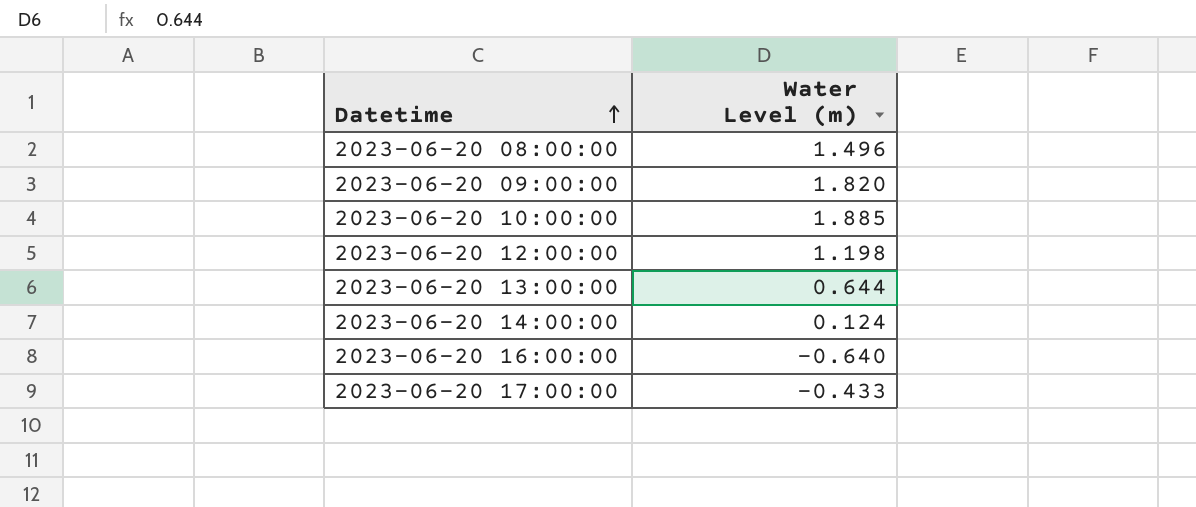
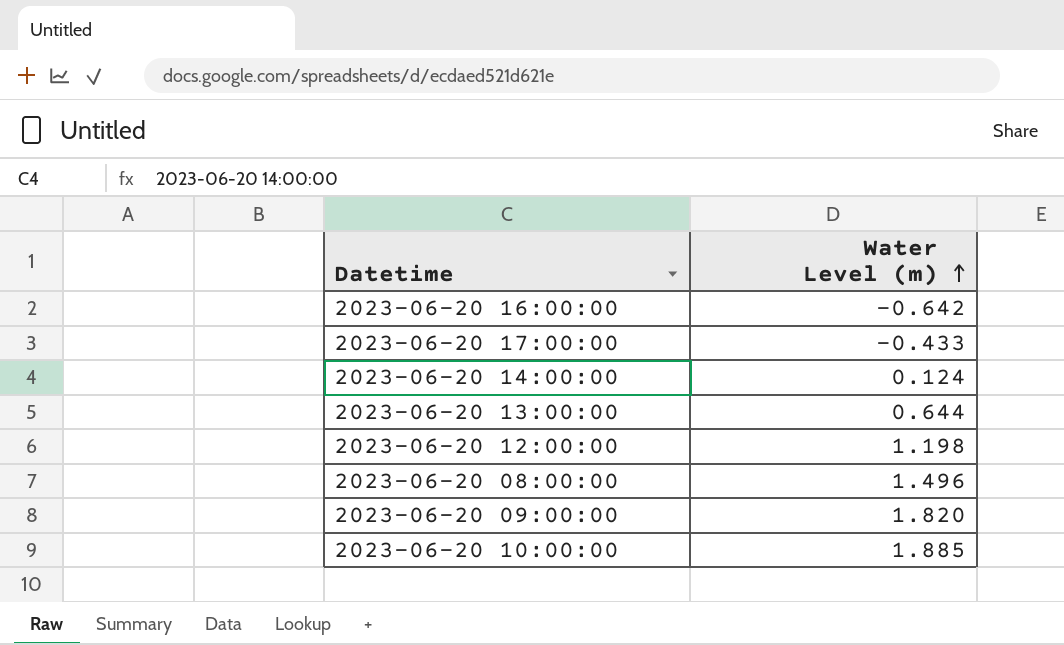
row order: Datetime ascending -> Water Level (m) ascending
2023-06-20 16:00:00 | Water Level (m): -0.640 -> -0.642

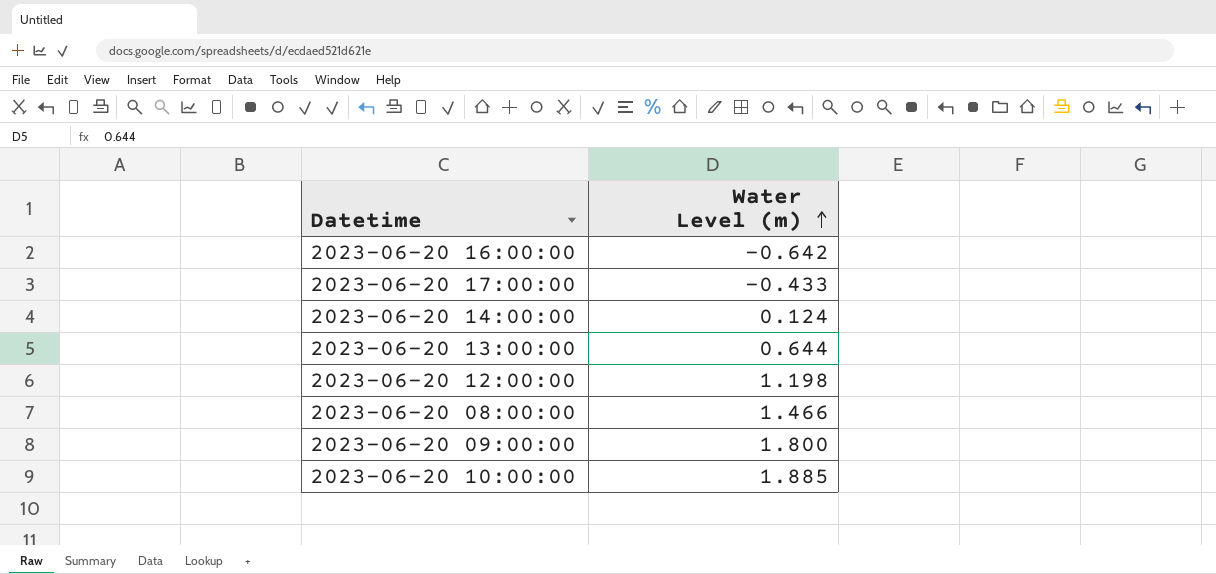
2023-06-20 08:00:00 | Water Level (m): 1.496 -> 1.466
2023-06-20 09:00:00 | Water Level (m): 1.820 -> 1.800

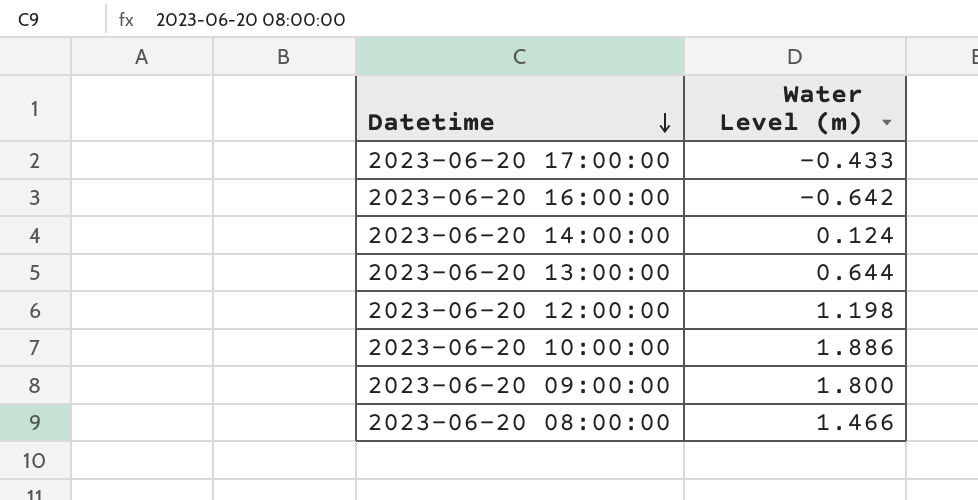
row order: Water Level (m) ascending -> Datetime descending
2023-06-20 10:00:00 | Water Level (m): 1.885 -> 1.886

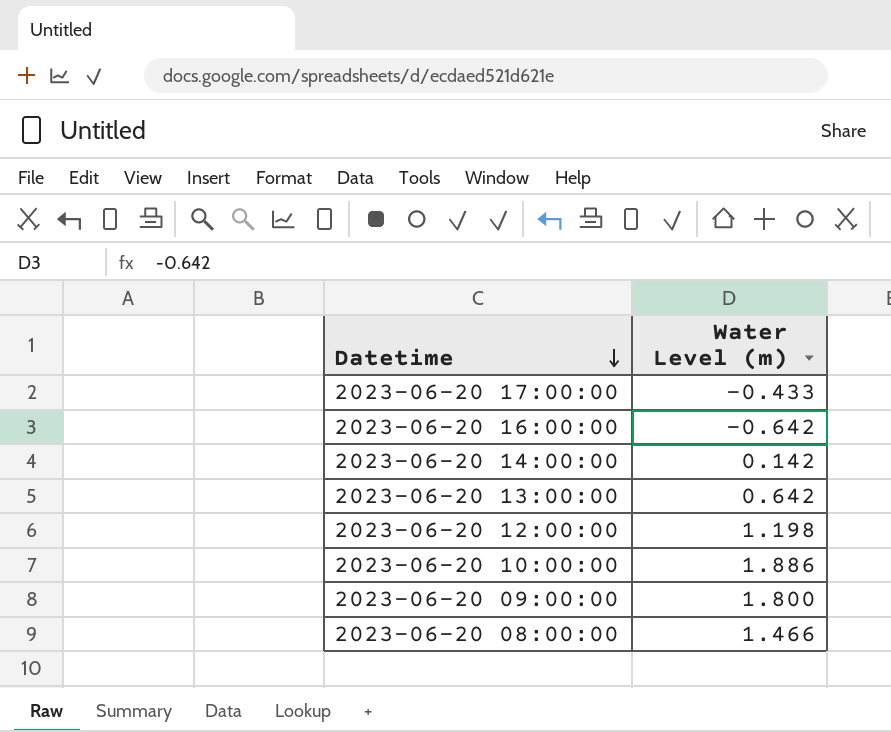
2023-06-20 14:00:00 | Water Level (m): 0.124 -> 0.142
2023-06-20 13:00:00 | Water Level (m): 0.644 -> 0.642

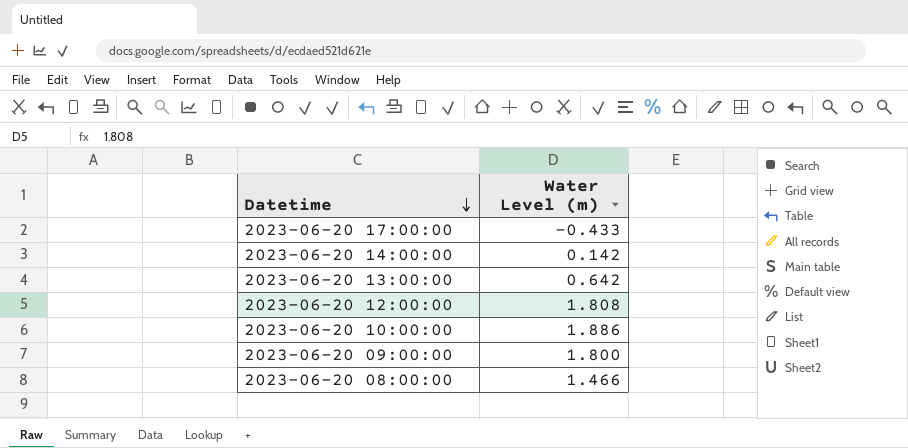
row 2023-06-20 16:00:00: -0.642 -> none
2023-06-20 12:00:00 | Water Level (m): 1.198 -> 1.808

